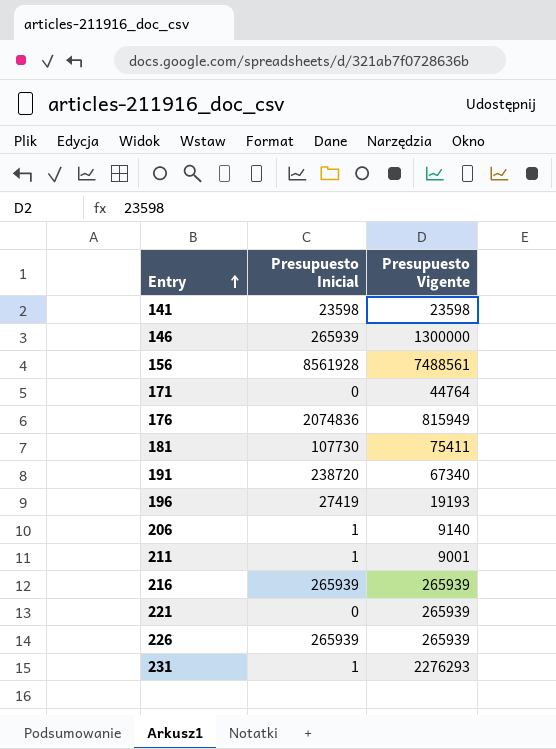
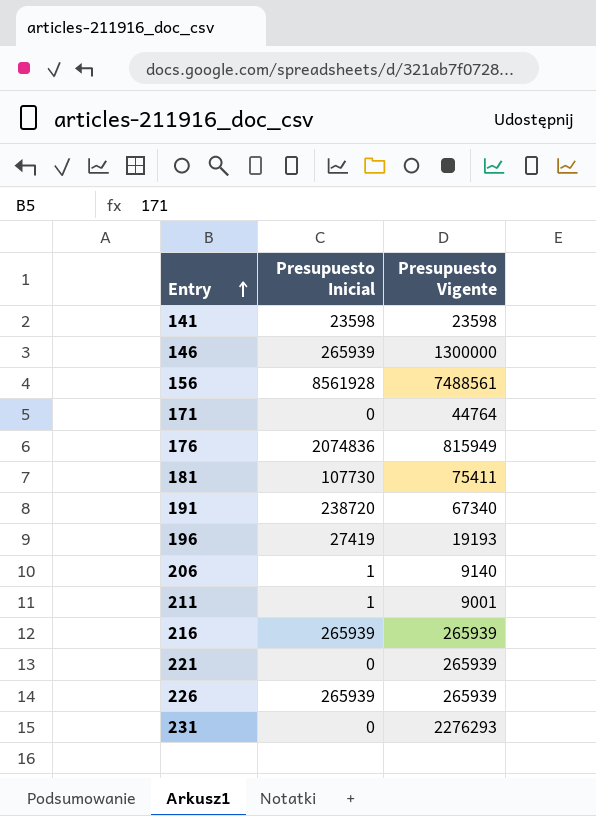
231 | Presupuesto Inicial: 1 -> 0

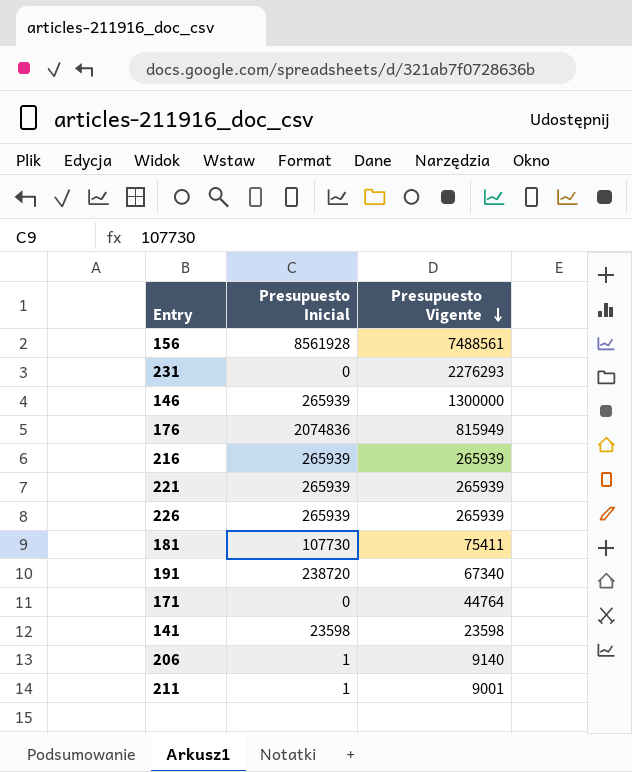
row order: Entry ascending -> Presupuesto Vigente descending
row 196: 27419 | 19193 -> none
221 | Presupuesto Inicial: 0 -> 265939

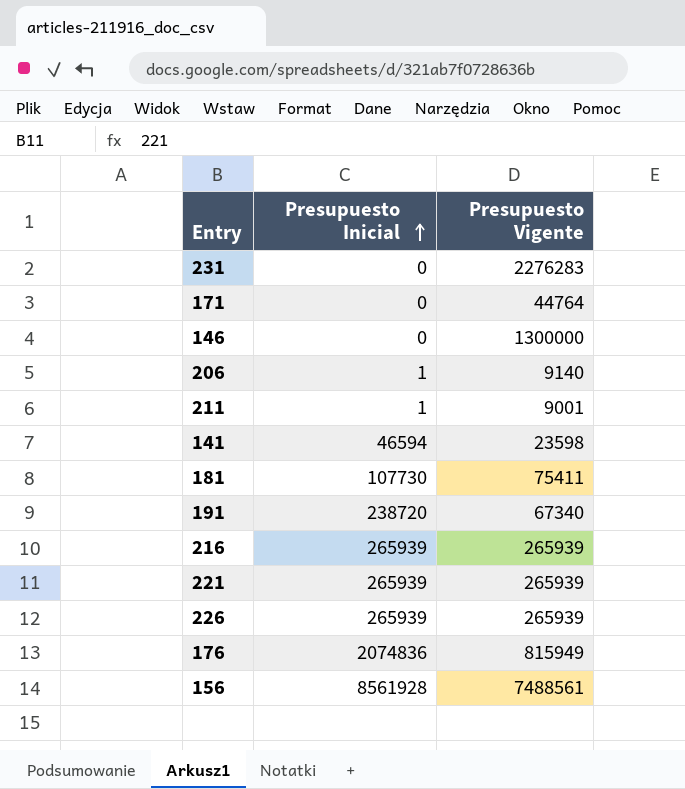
row order: Presupuesto Vigente descending -> Presupuesto Inicial ascending
231 | Presupuesto Vigente: 2276293 -> 2276283
146 | Presupuesto Inicial: 265939 -> 0
141 | Presupuesto Inicial: 23598 -> 46594

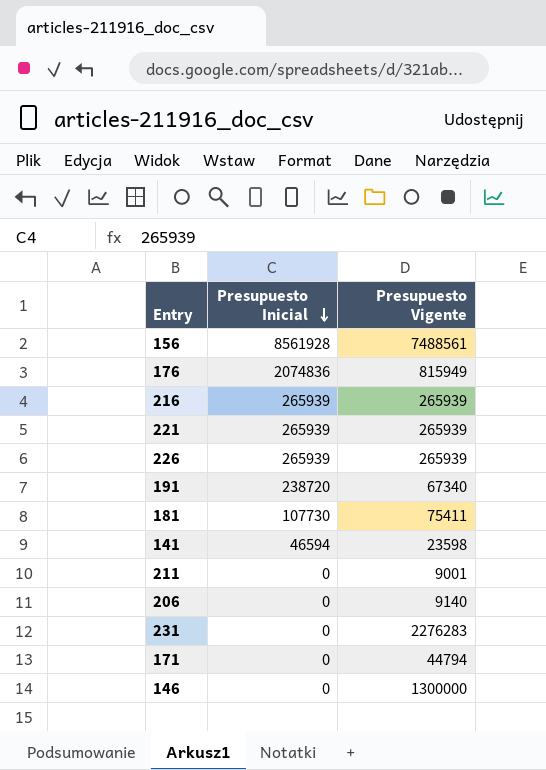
row order: Presupuesto Inicial ascending -> Presupuesto Inicial descending
211 | Presupuesto Inicial: 1 -> 0
206 | Presupuesto Inicial: 1 -> 0
171 | Presupuesto Vigente: 44764 -> 44794

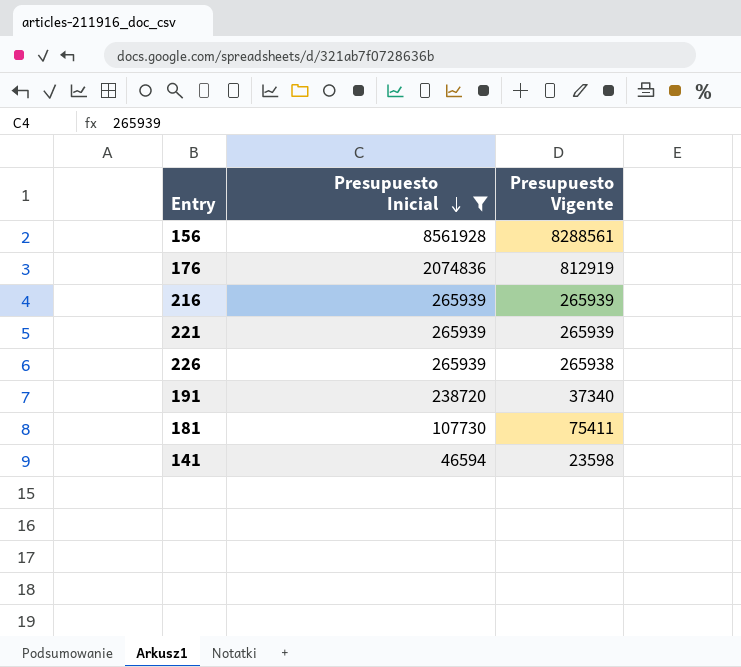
filter: none -> Presupuesto Inicial != 0
156 | Presupuesto Vigente: 7488561 -> 8288561
176 | Presupuesto Vigente: 815949 -> 812919
226 | Presupuesto Vigente: 265939 -> 265938
191 | Presupuesto Vigente: 67340 -> 37340

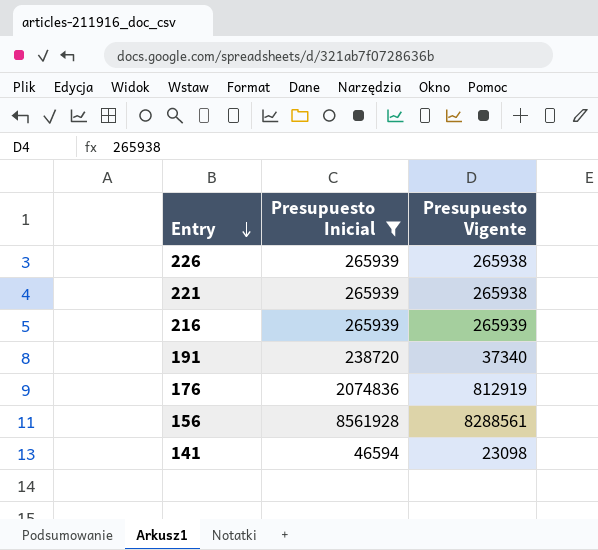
row order: Presupuesto Inicial descending -> Entry descending
row 181: 107730 | 75411 -> none
221 | Presupuesto Vigente: 265939 -> 265938
141 | Presupuesto Vigente: 23598 -> 23098

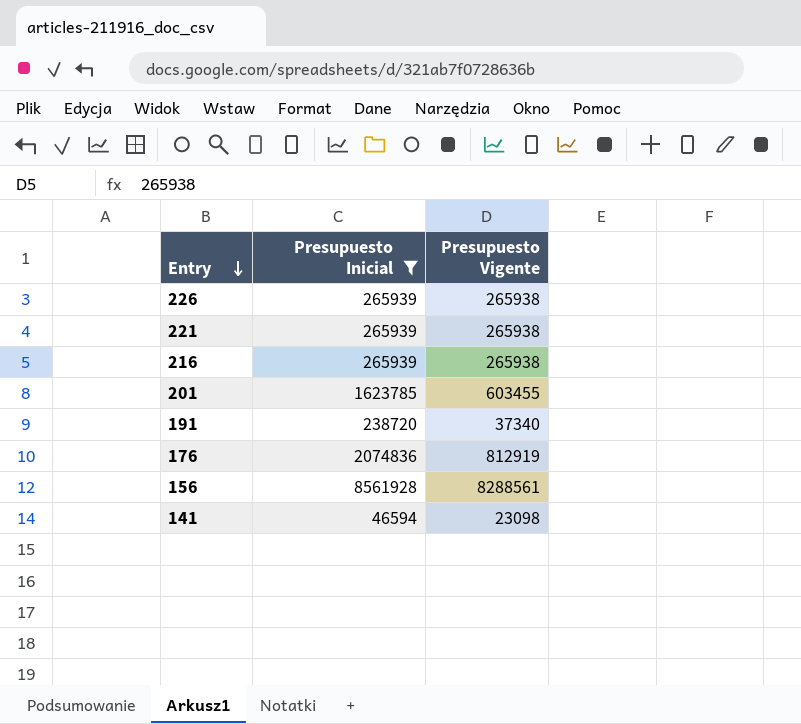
216 | Presupuesto Vigente: 265939 -> 265938
row 201: none -> 1623785 | 603455

